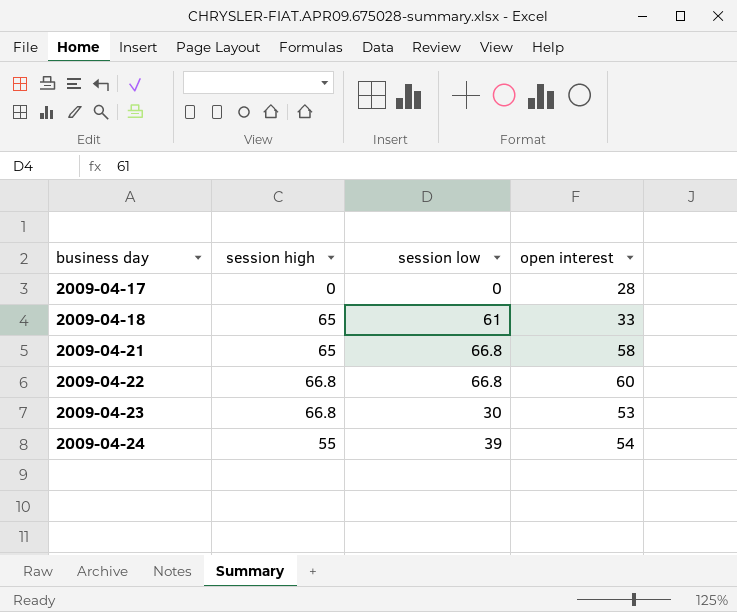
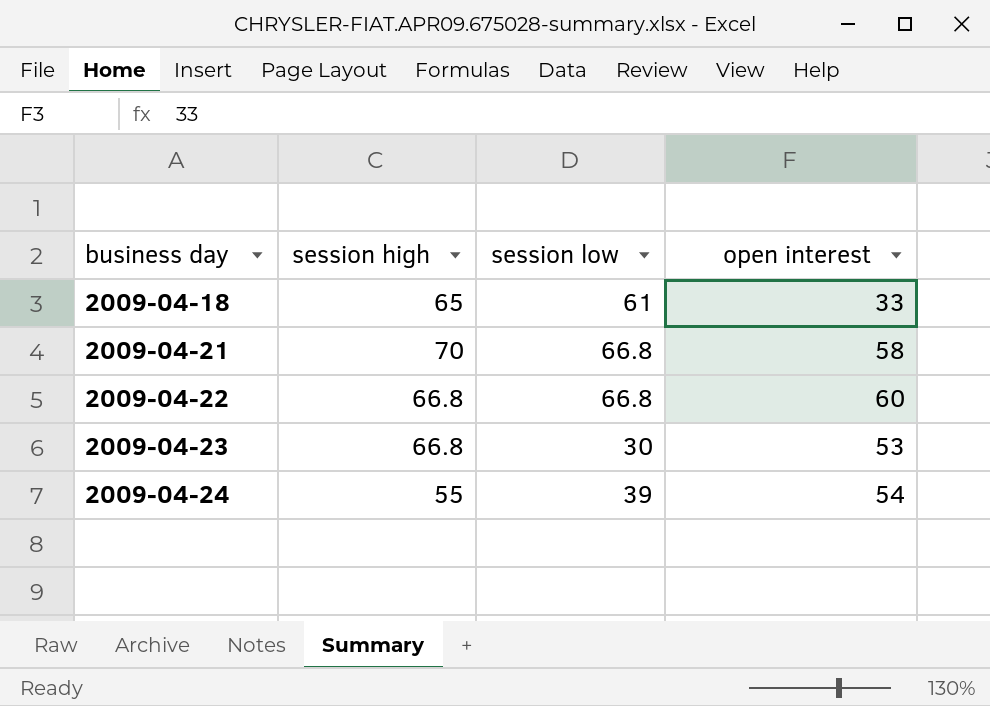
row 2009-04-17: 0 | 0 | 28 -> none
2009-04-21 | session high: 65 -> 70

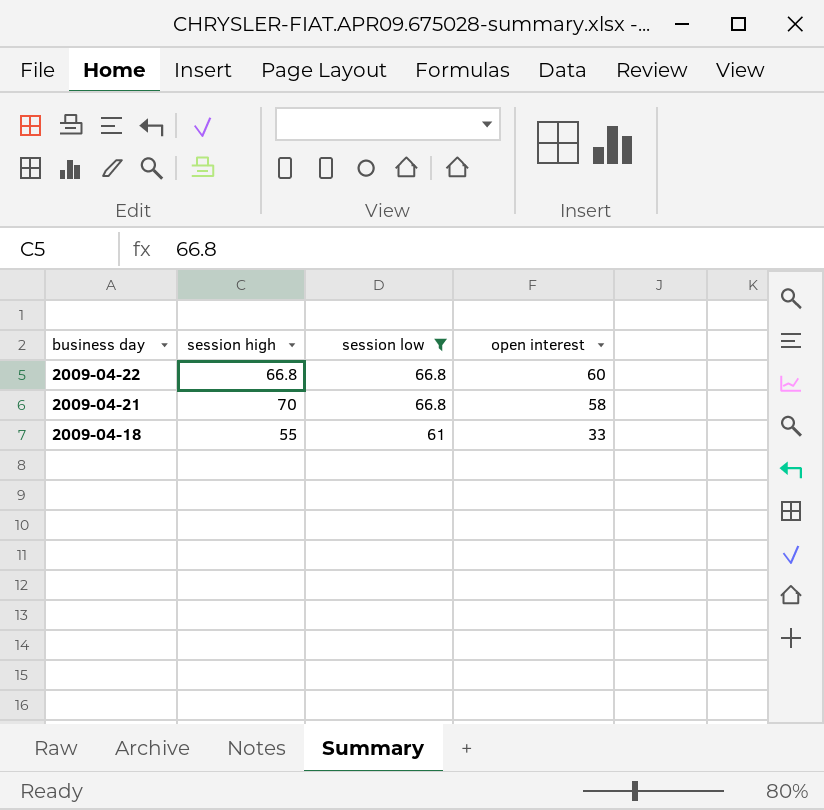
filter: none -> session low >= 61
row order: business day ascending -> business day descending
2009-04-18 | session high: 65 -> 55

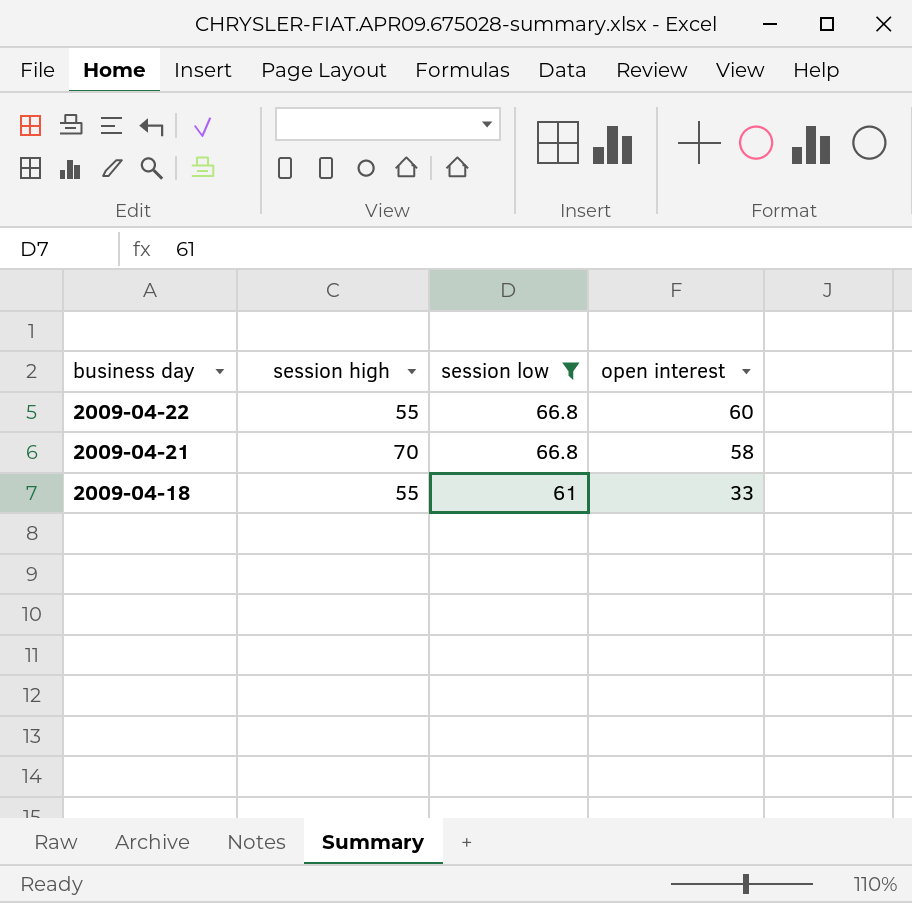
2009-04-22 | session high: 66.8 -> 55

